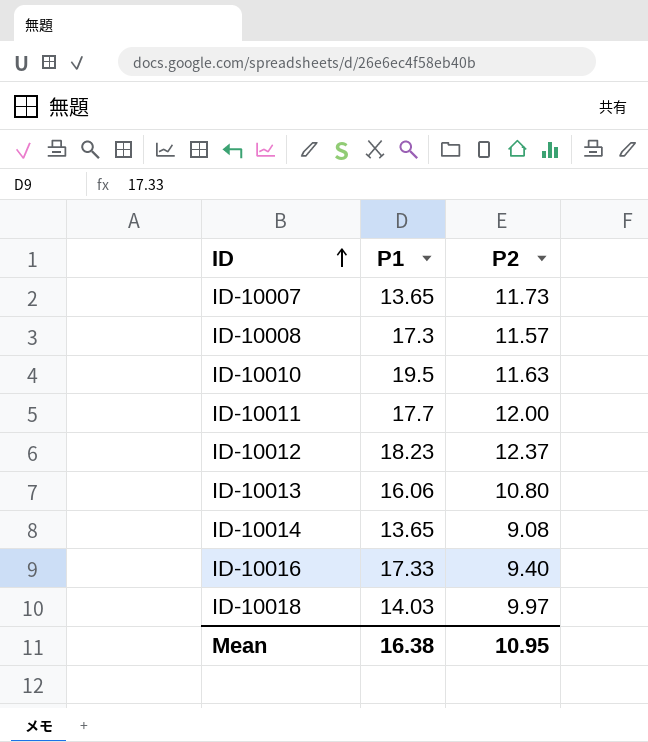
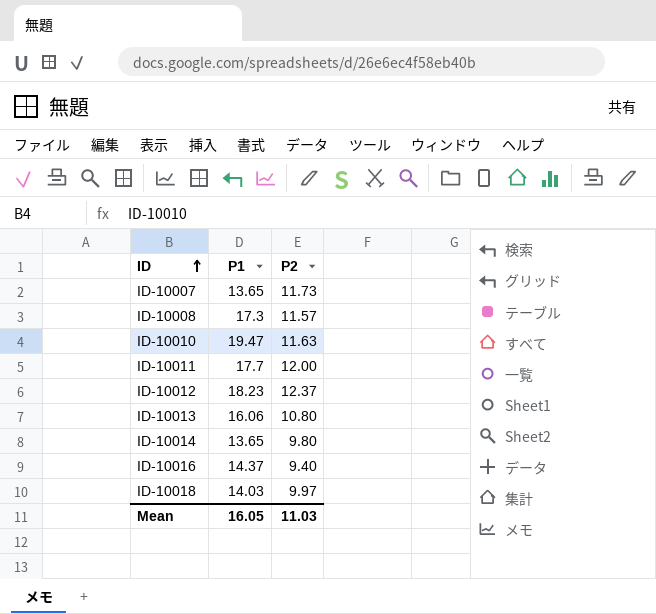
ID-10010 | P1: 19.5 -> 19.47
ID-10014 | P2: 9.08 -> 9.80
ID-10016 | P1: 17.33 -> 14.37
Mean | P1: 16.38 -> 16.05
Mean | P2: 10.95 -> 11.03

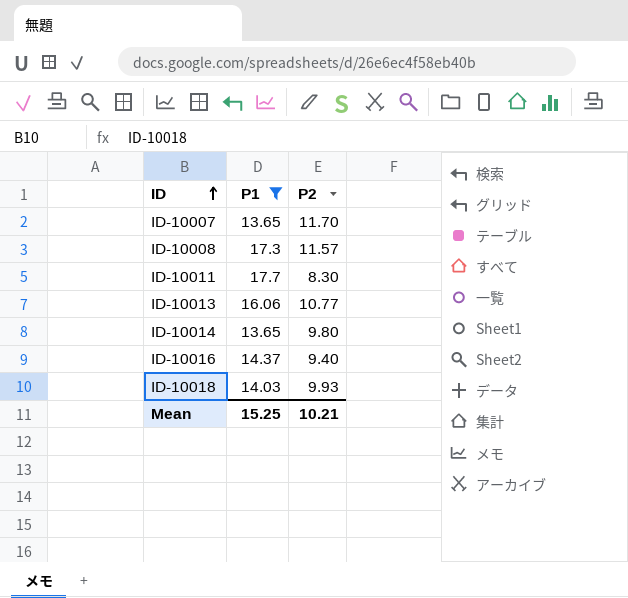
filter: none -> P1 <= 17.7
ID-10007 | P2: 11.73 -> 11.70
ID-10011 | P2: 12.00 -> 8.30
ID-10013 | P2: 10.80 -> 10.77
ID-10018 | P2: 9.97 -> 9.93
Mean | P1: 16.05 -> 15.25
Mean | P2: 11.03 -> 10.21

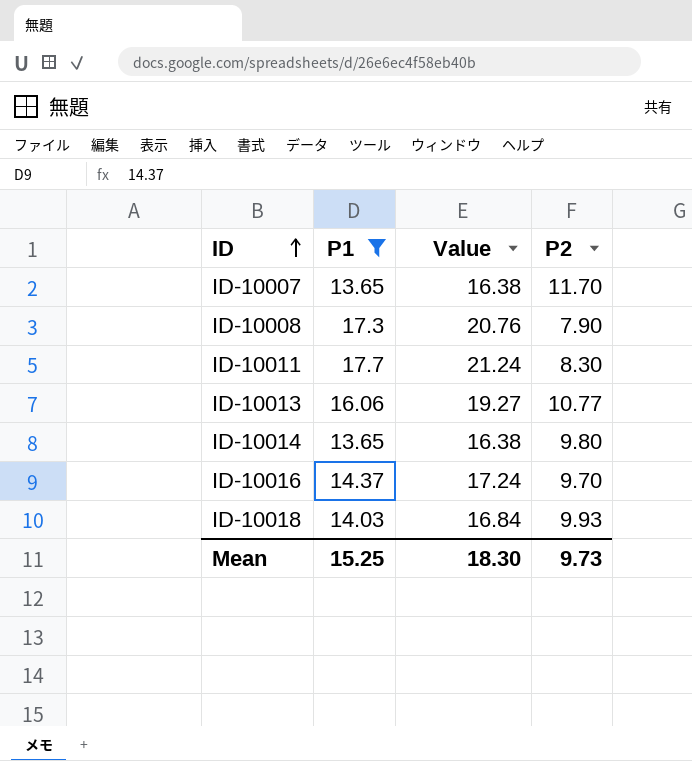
column Value | formula: none -> [P1] * 1.2
ID-10008 | P2: 11.57 -> 7.90
ID-10016 | P2: 9.40 -> 9.70
Mean | P2: 10.21 -> 9.73

